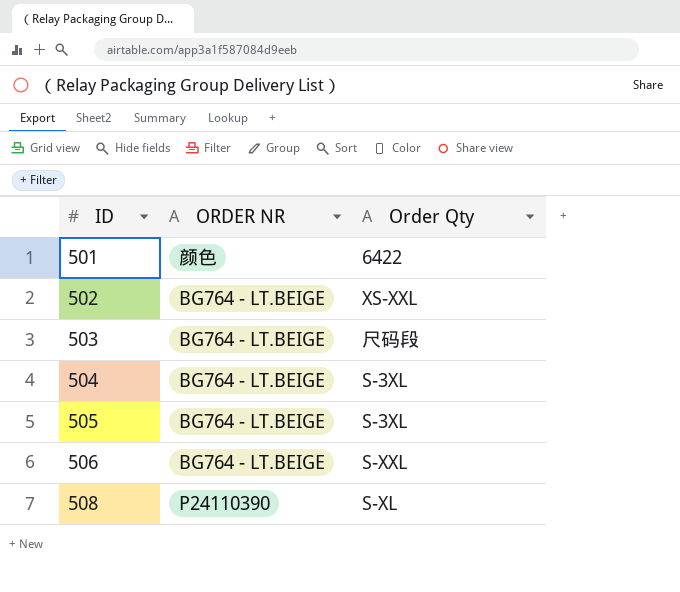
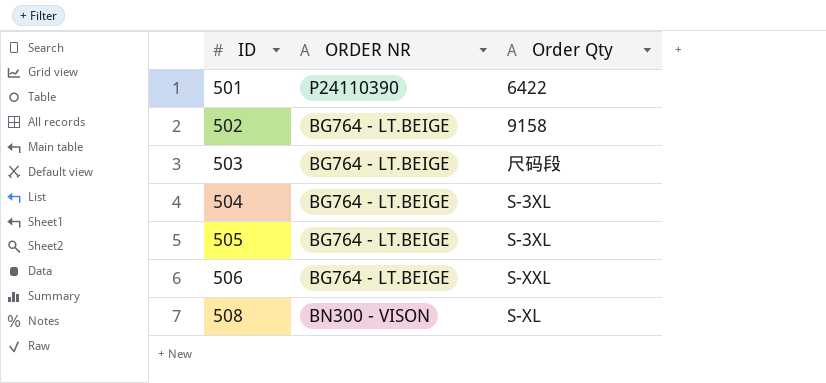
501 | ORDER NR: 颜色 -> P24110390
502 | Order Qty: XS-XXL -> 9158
508 | ORDER NR: P24110390 -> BN300 - VISON

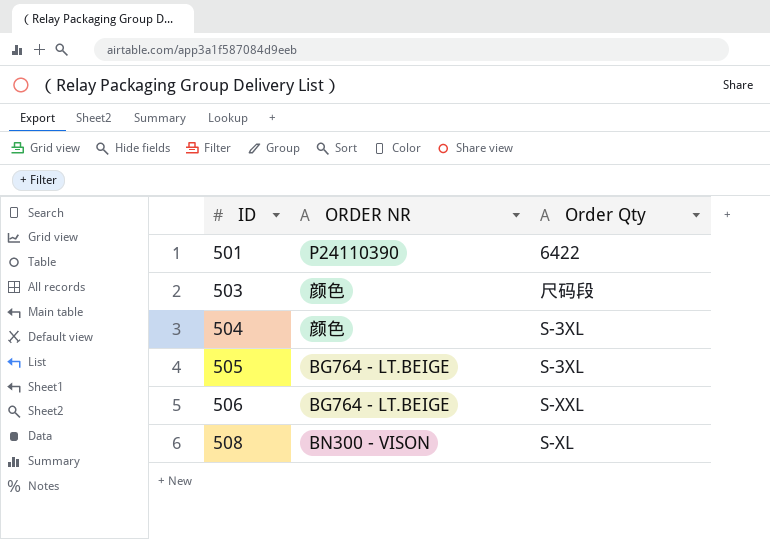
row 502: BG764 - LT.BEIGE | 9158 -> none
503 | ORDER NR: BG764 - LT.BEIGE -> 颜色
504 | ORDER NR: BG764 - LT.BEIGE -> 颜色

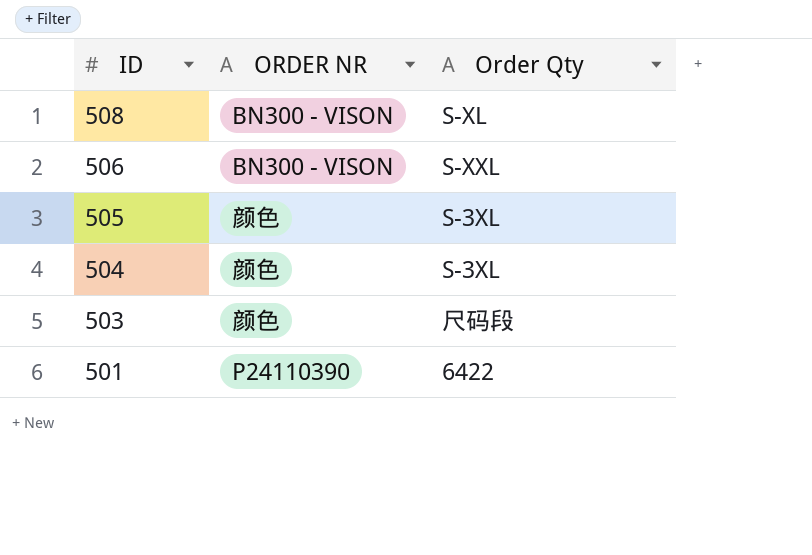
row order: ID ascending -> ID descending
506 | ORDER NR: BG764 - LT.BEIGE -> BN300 - VISON
505 | ORDER NR: BG764 - LT.BEIGE -> 颜色

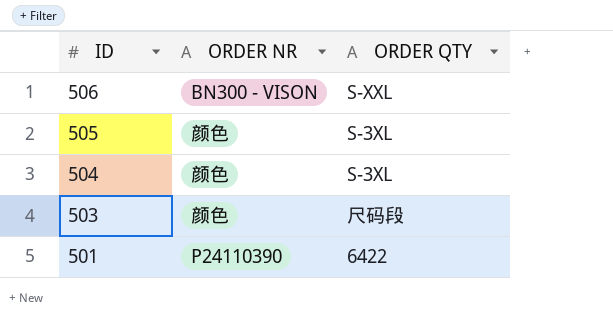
column name: Order Qty -> ORDER QTY
row 508: BN300 - VISON | S-XL -> none

